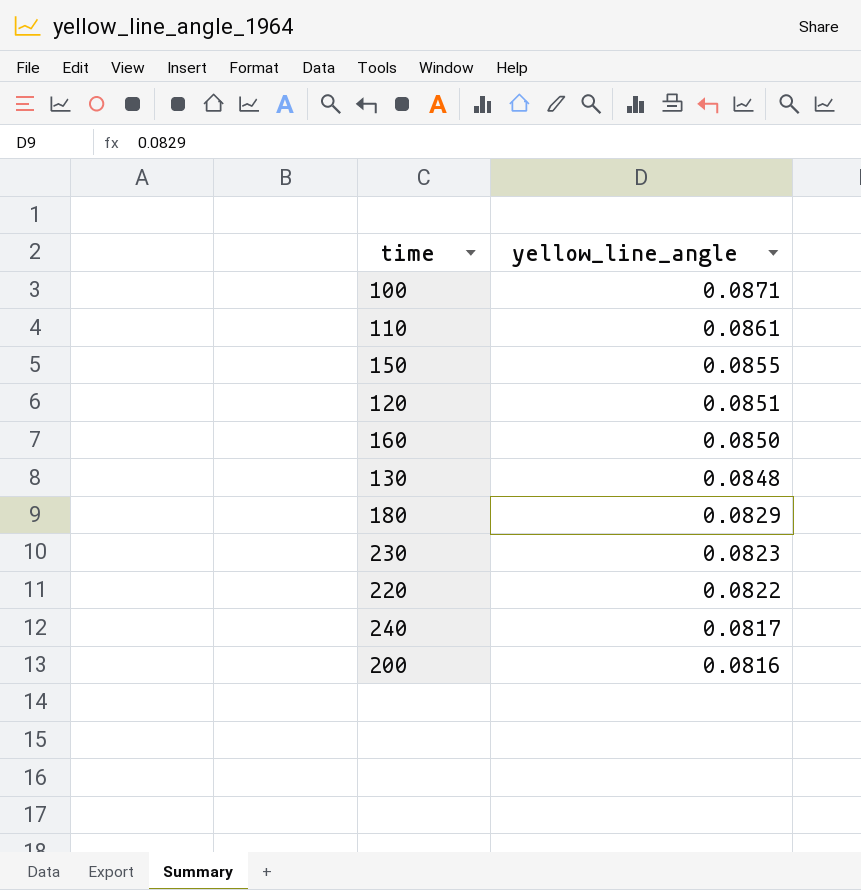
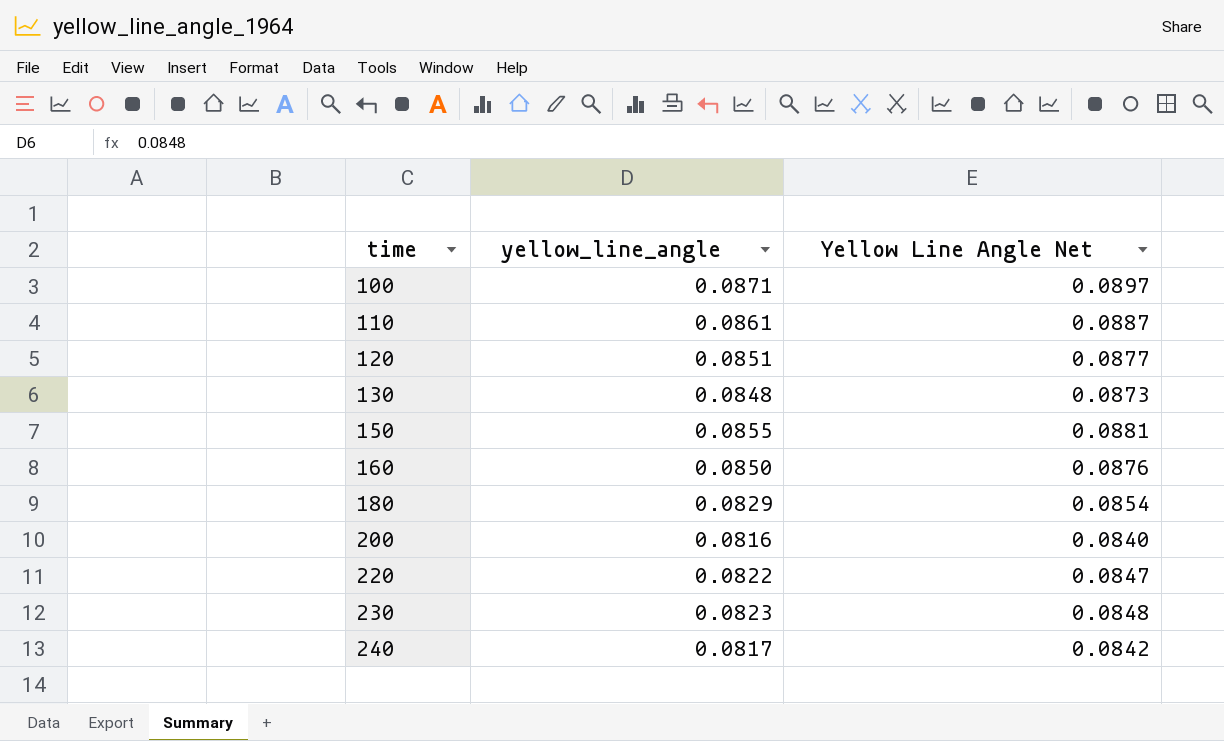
row order: yellow_line_angle descending -> time ascending
column Yellow Line Angle Net | formula: none -> [yellow_line_angle] * 1.03

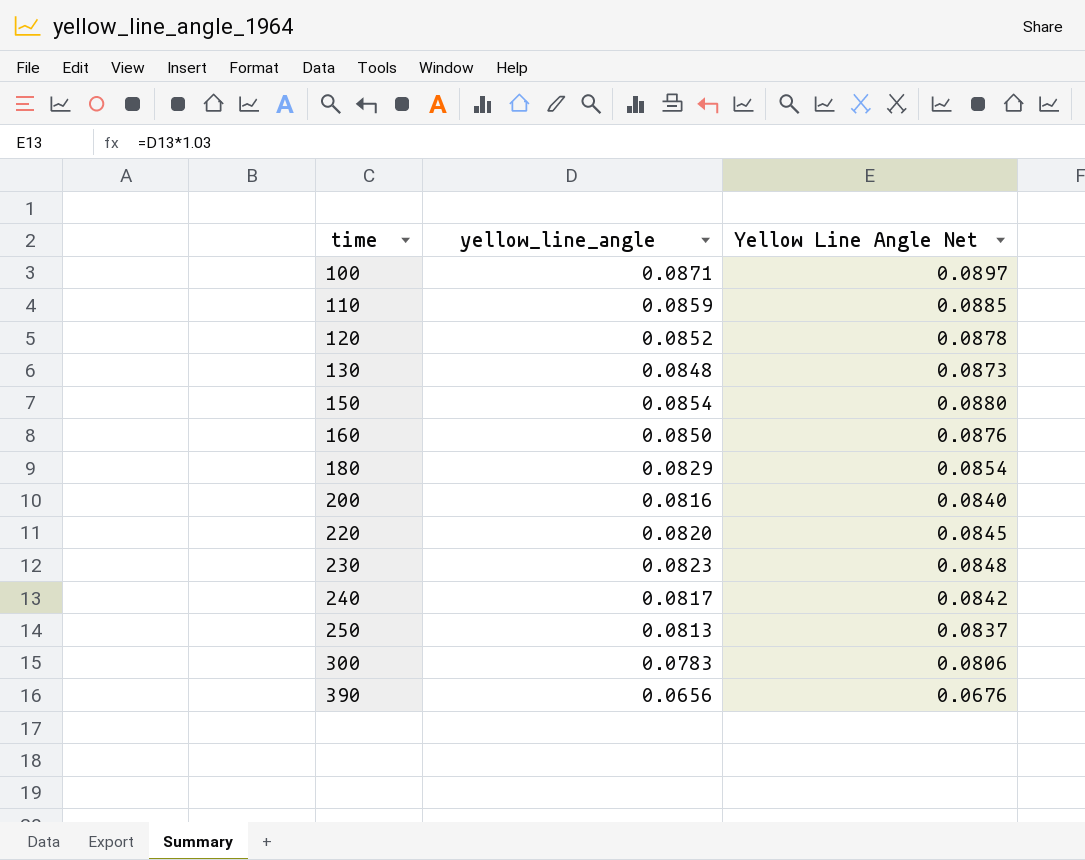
110 | yellow_line_angle: 0.0861 -> 0.0859
110 | Yellow Line Angle Net: 0.0887 -> 0.0885
120 | yellow_line_angle: 0.0851 -> 0.0852
120 | Yellow Line Angle Net: 0.0877 -> 0.0878
150 | yellow_line_angle: 0.0855 -> 0.0854
150 | Yellow Line Angle Net: 0.0881 -> 0.0880
220 | yellow_line_angle: 0.0822 -> 0.0820
220 | Yellow Line Angle Net: 0.0847 -> 0.0845
row 250: none -> 0.0813 | 0.0837
row 300: none -> 0.0783 | 0.0806
row 390: none -> 0.0656 | 0.0676

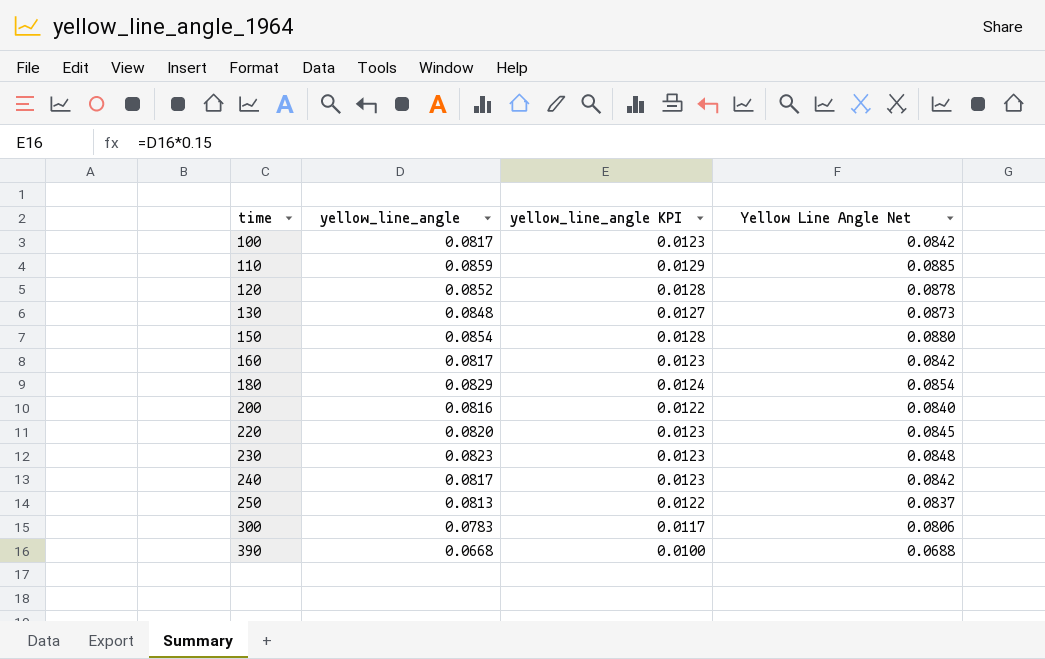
column yellow_line_angle KPI | formula: none -> [yellow_line_angle] * 0.15
100 | yellow_line_angle: 0.0871 -> 0.0817
100 | Yellow Line Angle Net: 0.0897 -> 0.0842
160 | yellow_line_angle: 0.0850 -> 0.0817
160 | Yellow Line Angle Net: 0.0876 -> 0.0842
390 | yellow_line_angle: 0.0656 -> 0.0668
390 | Yellow Line Angle Net: 0.0676 -> 0.0688

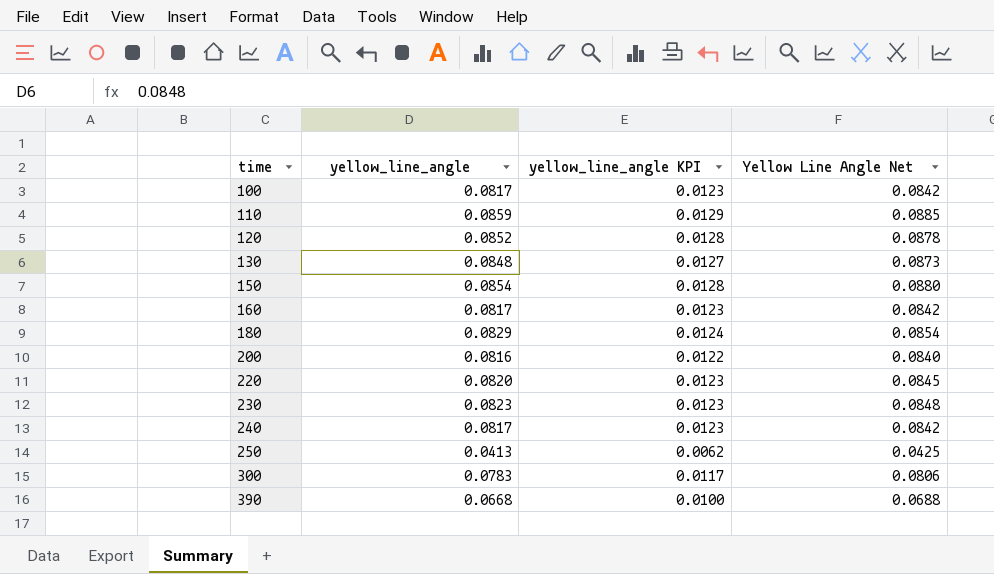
250 | yellow_line_angle: 0.0813 -> 0.0413
250 | yellow_line_angle KPI: 0.0122 -> 0.0062
250 | Yellow Line Angle Net: 0.0837 -> 0.0425

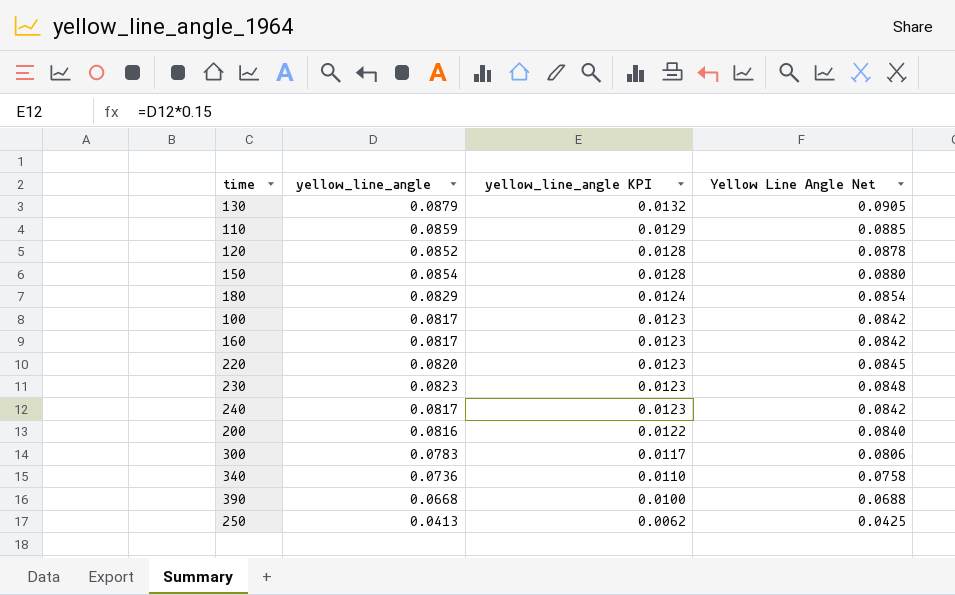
row order: time ascending -> yellow_line_angle KPI descending
130 | yellow_line_angle: 0.0848 -> 0.0879
130 | yellow_line_angle KPI: 0.0127 -> 0.0132
130 | Yellow Line Angle Net: 0.0873 -> 0.0905
row 340: none -> 0.0736 | 0.0110 | 0.0758

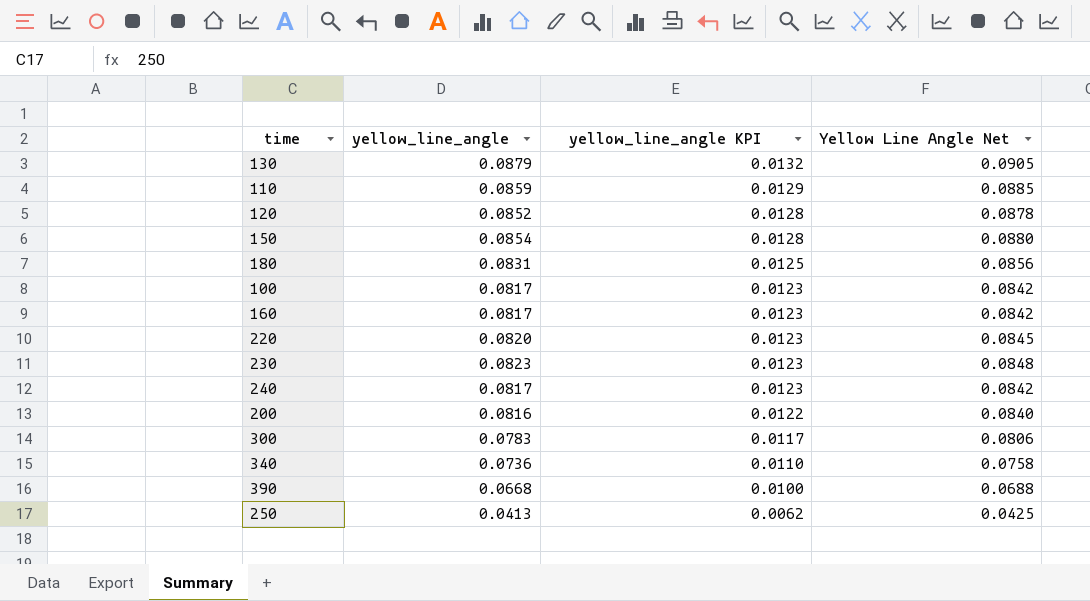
180 | yellow_line_angle: 0.0829 -> 0.0831
180 | yellow_line_angle KPI: 0.0124 -> 0.0125
180 | Yellow Line Angle Net: 0.0854 -> 0.0856

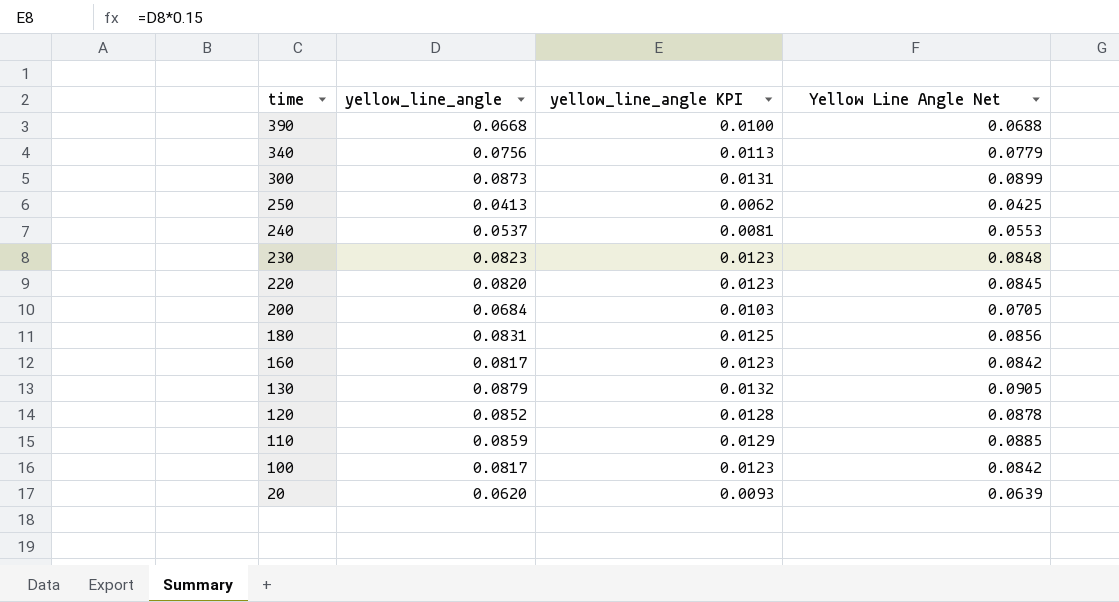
row order: yellow_line_angle KPI descending -> time descending
row 150: 0.0854 | 0.0128 | 0.0880 -> none
340 | yellow_line_angle: 0.0736 -> 0.0756
340 | yellow_line_angle KPI: 0.0110 -> 0.0113
340 | Yellow Line Angle Net: 0.0758 -> 0.0779
300 | yellow_line_angle: 0.0783 -> 0.0873
300 | yellow_line_angle KPI: 0.0117 -> 0.0131
300 | Yellow Line Angle Net: 0.0806 -> 0.0899
240 | yellow_line_angle: 0.0817 -> 0.0537
240 | yellow_line_angle KPI: 0.0123 -> 0.0081
240 | Yellow Line Angle Net: 0.0842 -> 0.0553
200 | yellow_line_angle: 0.0816 -> 0.0684
200 | yellow_line_angle KPI: 0.0122 -> 0.0103
200 | Yellow Line Angle Net: 0.0840 -> 0.0705
row 20: none -> 0.0620 | 0.0093 | 0.0639

